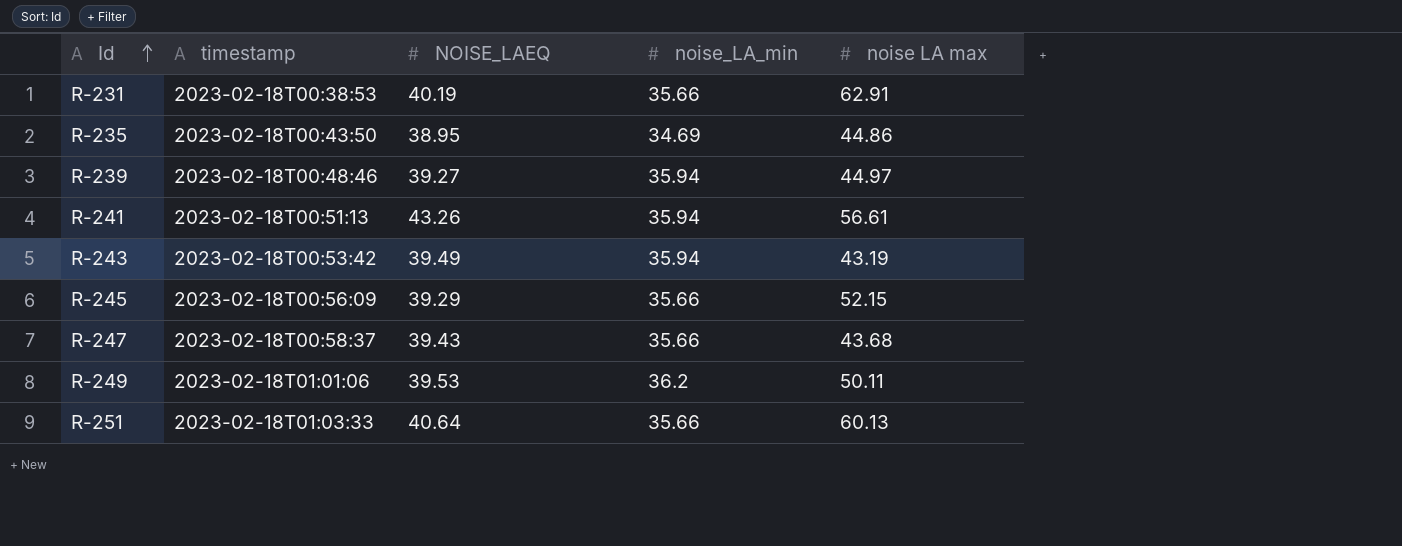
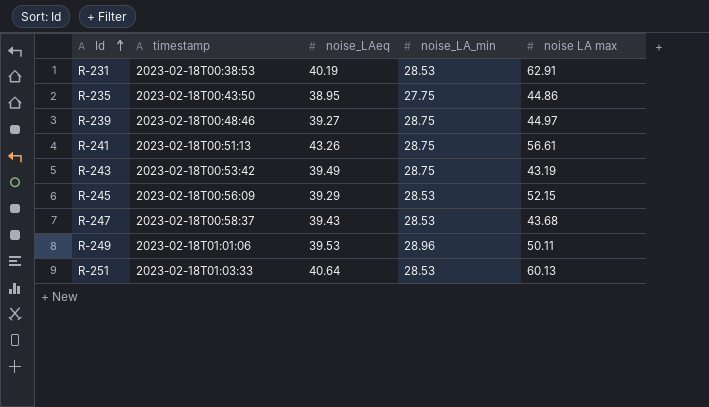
column name: NOISE_LAEQ -> noise_LAeq
R-231 | noise_LA_min: 35.66 -> 28.53
R-235 | noise_LA_min: 34.69 -> 27.75
R-239 | noise_LA_min: 35.94 -> 28.75
R-241 | noise_LA_min: 35.94 -> 28.75
R-243 | noise_LA_min: 35.94 -> 28.75
R-245 | noise_LA_min: 35.66 -> 28.53
R-247 | noise_LA_min: 35.66 -> 28.53
R-249 | noise_LA_min: 36.2 -> 28.96
R-251 | noise_LA_min: 35.66 -> 28.53

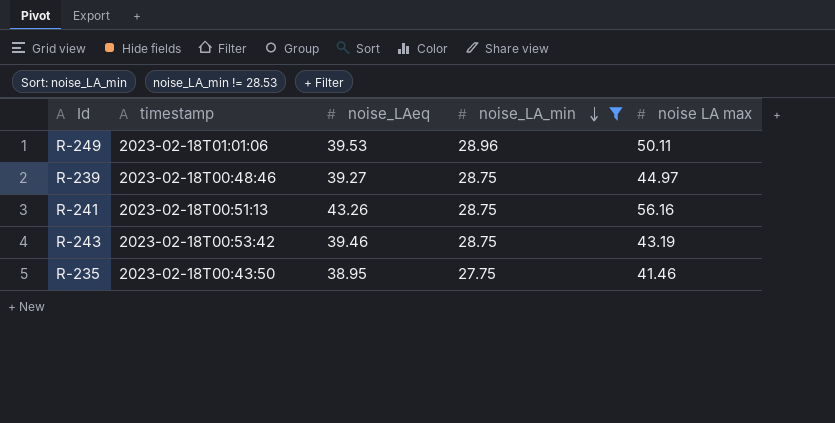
filter: none -> noise_LA_min != 28.53
row order: Id ascending -> noise_LA_min descending
R-241 | noise LA max: 56.61 -> 56.16
R-243 | noise_LAeq: 39.49 -> 39.46
R-235 | noise LA max: 44.86 -> 41.46

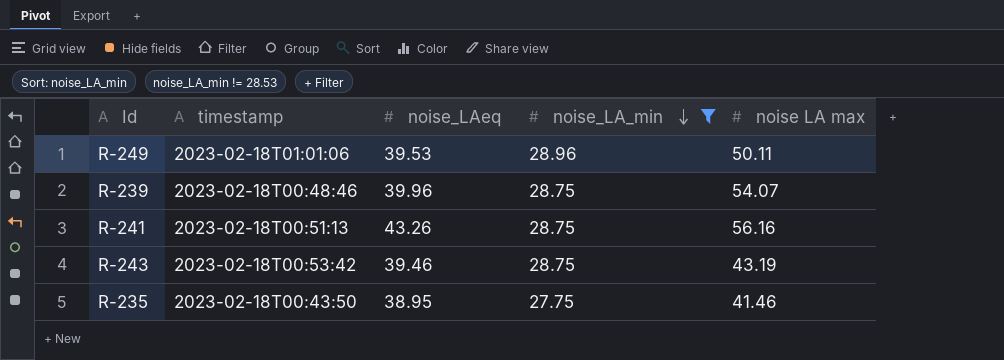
R-239 | noise_LAeq: 39.27 -> 39.96
R-239 | noise LA max: 44.97 -> 54.07

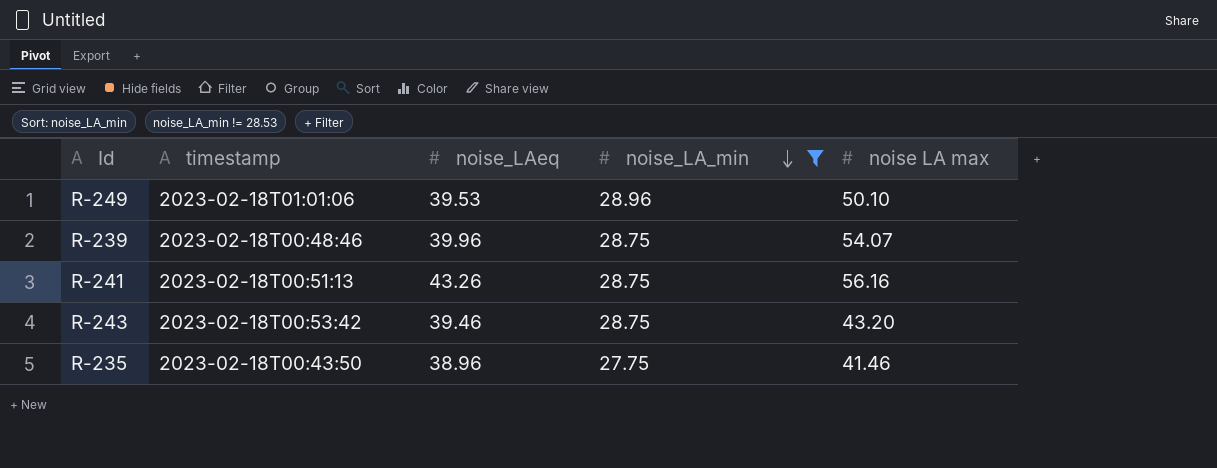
R-249 | noise LA max: 50.11 -> 50.10
R-243 | noise LA max: 43.19 -> 43.20
R-235 | noise_LAeq: 38.95 -> 38.96

